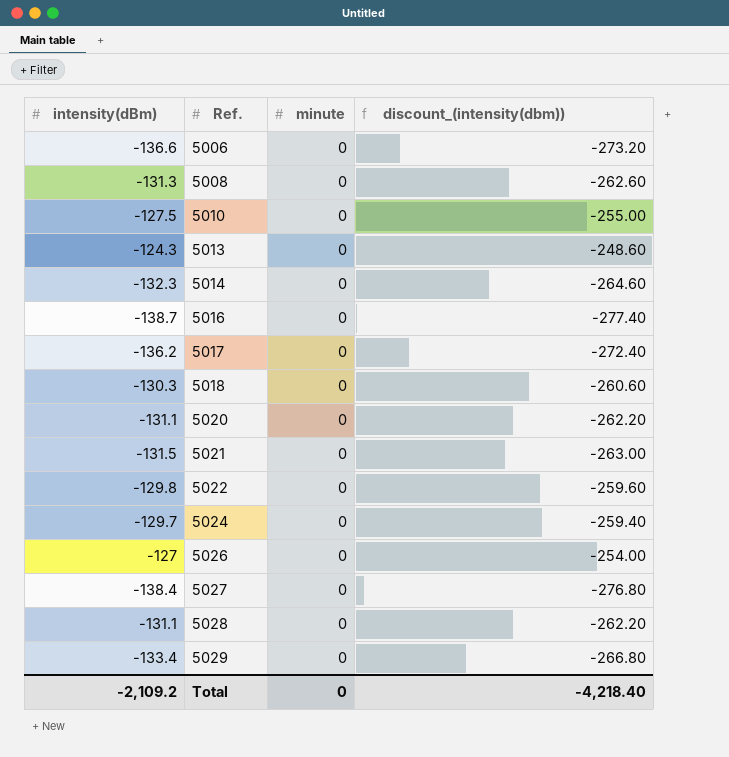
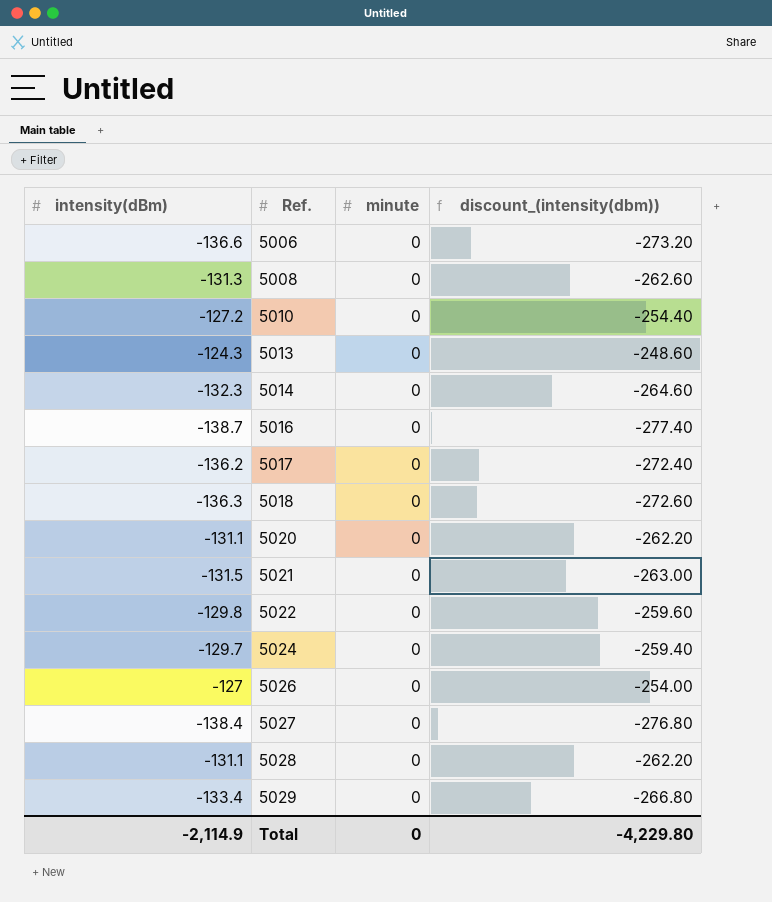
5010 | intensity(dBm): -127.5 -> -127.2
5010 | discount_(intensity(dbm)): -255.00 -> -254.40
5018 | intensity(dBm): -130.3 -> -136.3
5018 | discount_(intensity(dbm)): -260.60 -> -272.60
Total | intensity(dBm): -2,109.2 -> -2,114.9
Total | discount_(intensity(dbm)): -4,218.40 -> -4,229.80

